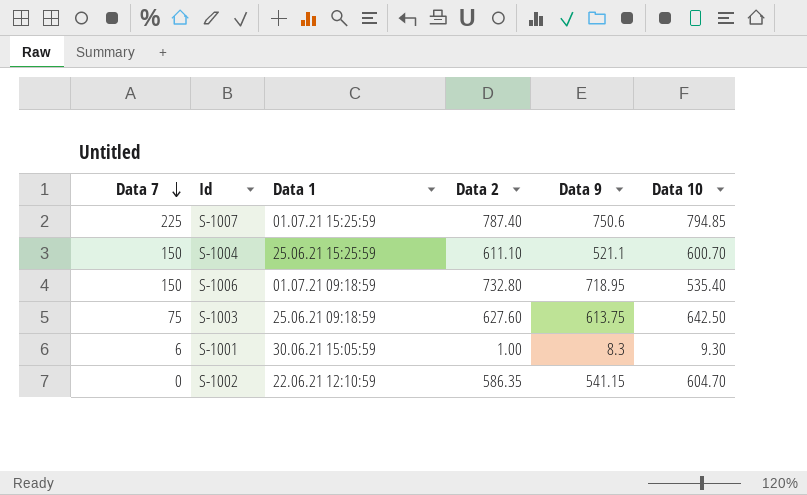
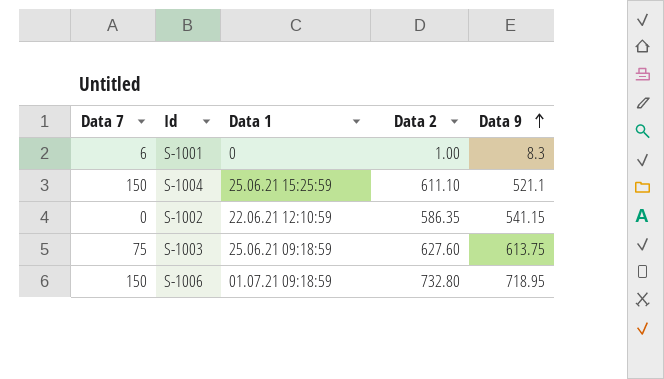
row order: Data 7 descending -> Data 9 ascending
column Data 10 | position: 6 -> none
row S-1007: 225 | 01.07.21 15:25:59 | 787.40 | 750.6 | 794.85 -> none
S-1001 | Data 1: 30.06.21 15:05:59 -> 0

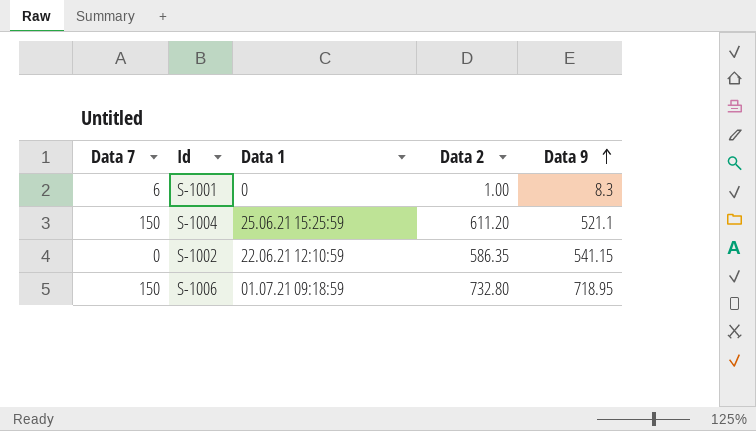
row S-1003: 75 | 25.06.21 09:18:59 | 627.60 | 613.75 -> none
S-1004 | Data 2: 611.10 -> 611.20

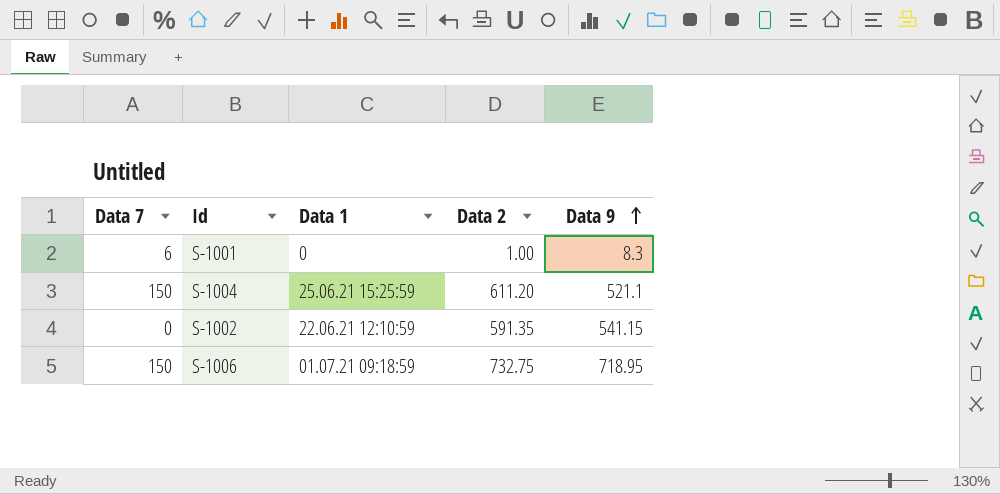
S-1002 | Data 2: 586.35 -> 591.35
S-1006 | Data 2: 732.80 -> 732.75

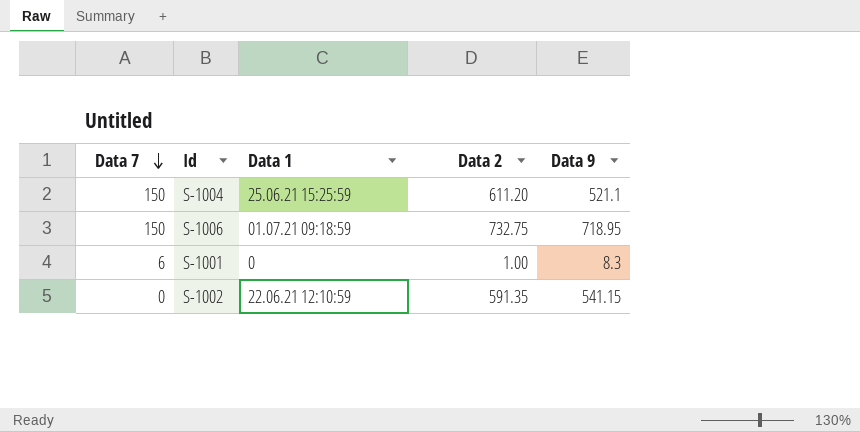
row order: Data 9 ascending -> Data 7 descending

